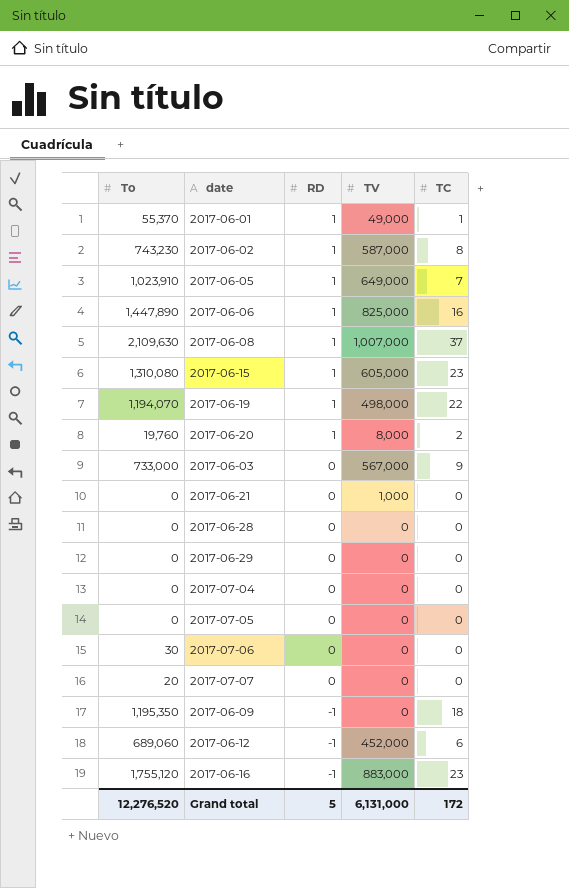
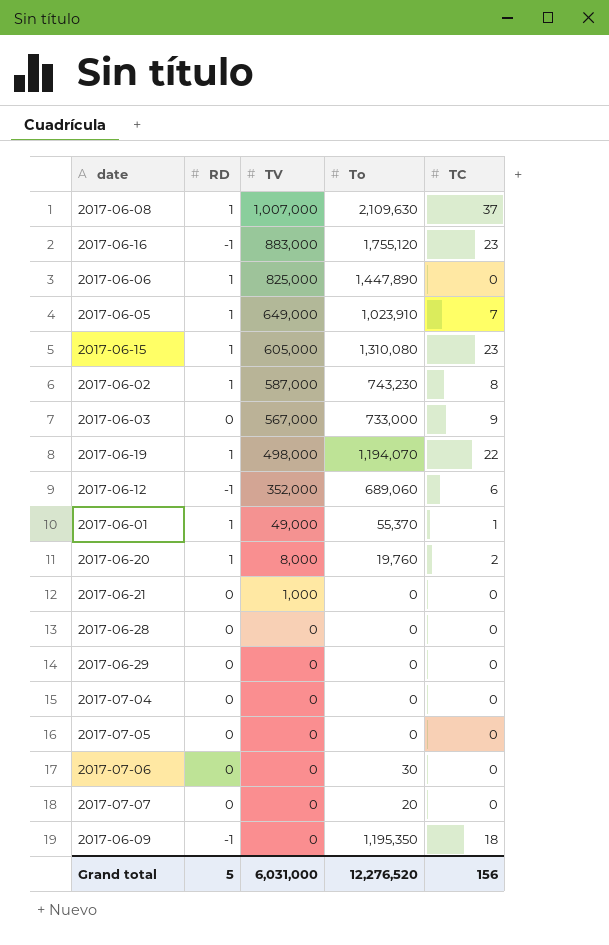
row order: RD descending -> TV descending
column To | position: 1 -> 4
2017-06-06 | TC: 16 -> 0
2017-06-12 | TV: 452,000 -> 352,000
Grand total | TV: 6,131,000 -> 6,031,000
Grand total | TC: 172 -> 156

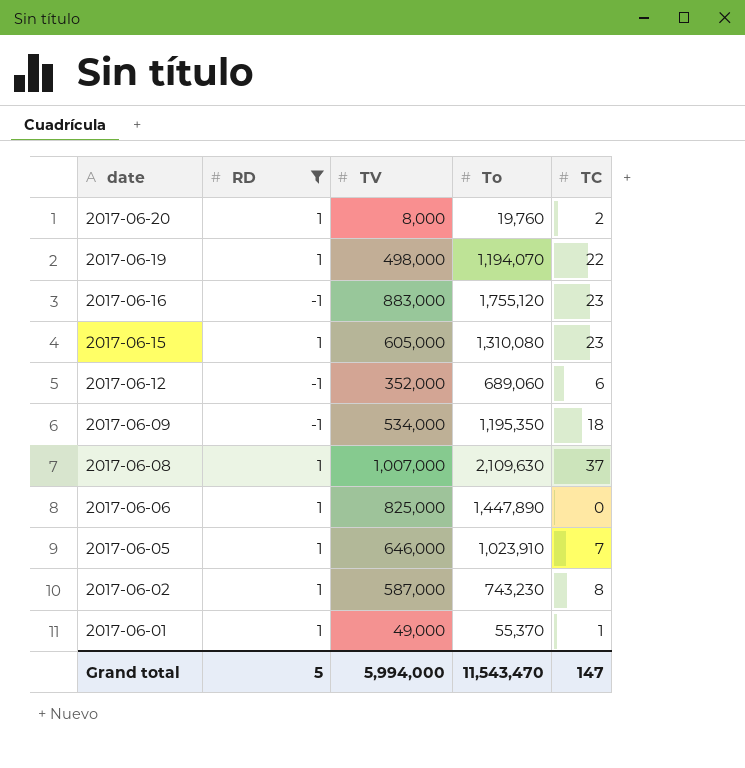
filter: none -> RD != 0
row order: TV descending -> date descending
2017-06-09 | TV: 0 -> 534,000
2017-06-05 | TV: 649,000 -> 646,000
Grand total | TV: 6,031,000 -> 5,994,000
Grand total | To: 12,276,520 -> 11,543,470
Grand total | TC: 156 -> 147

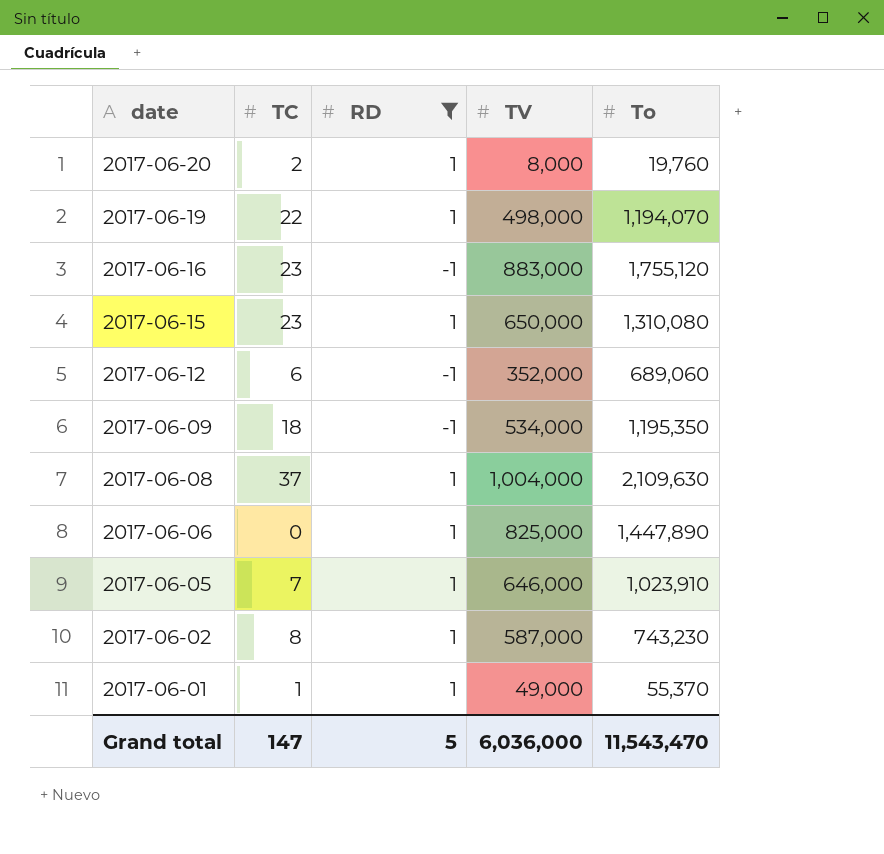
column TC | position: 5 -> 2
2017-06-15 | TV: 605,000 -> 650,000
2017-06-08 | TV: 1,007,000 -> 1,004,000
Grand total | TV: 5,994,000 -> 6,036,000

